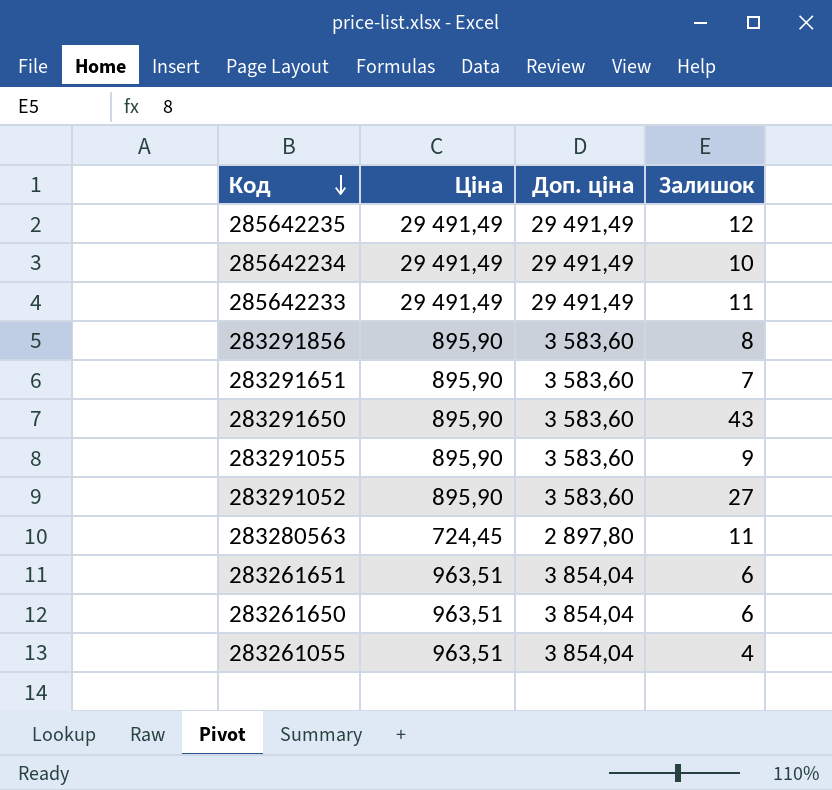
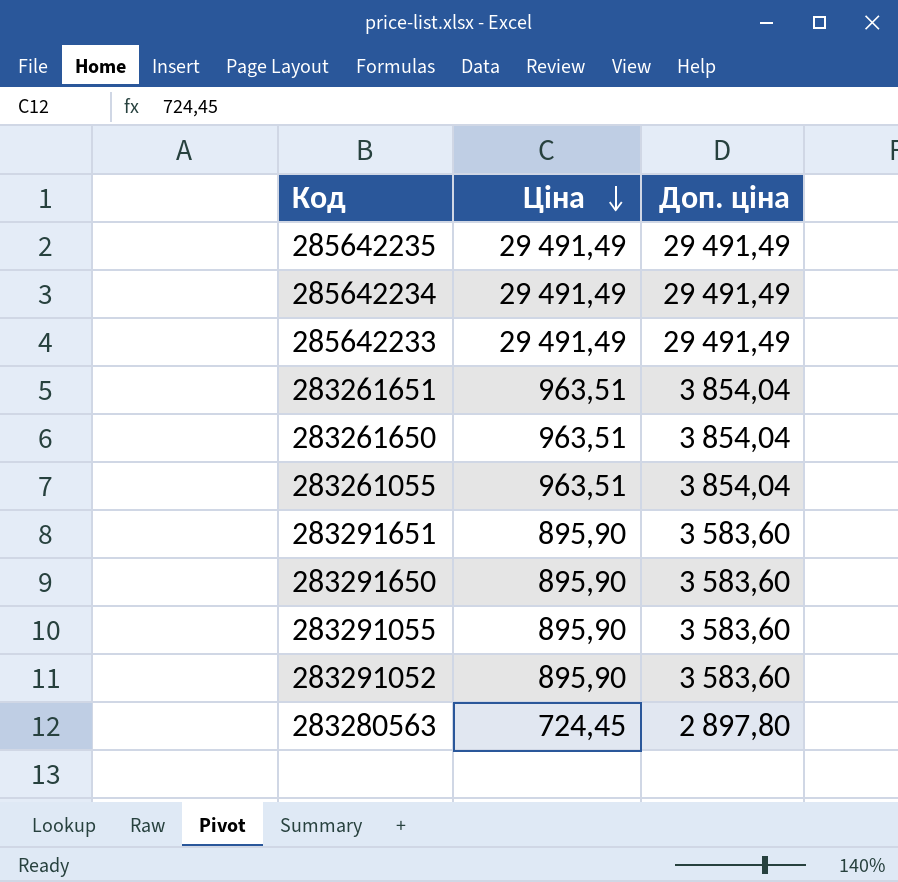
row order: Код descending -> Ціна descending
column Залишок | position: 4 -> none
row 283291856: 895,90 | 3 583,60 | 8 -> none

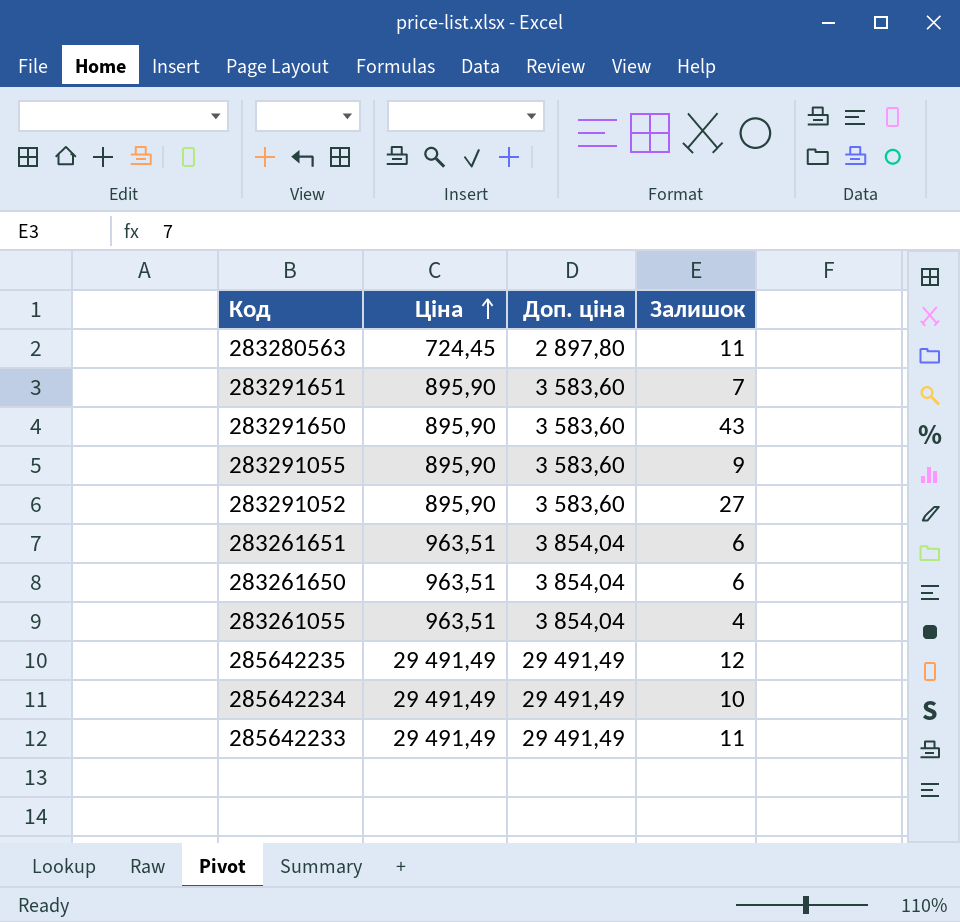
row order: Ціна descending -> Ціна ascending
column Залишок | position: none -> 4

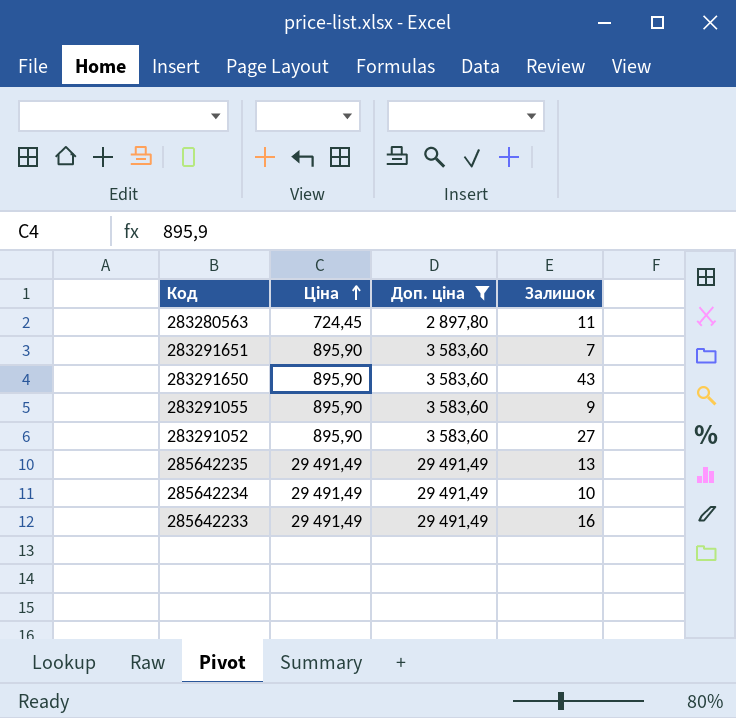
filter: none -> Доп. ціна != 3 854,04
285642235 | Залишок: 12 -> 13
285642233 | Залишок: 11 -> 16

